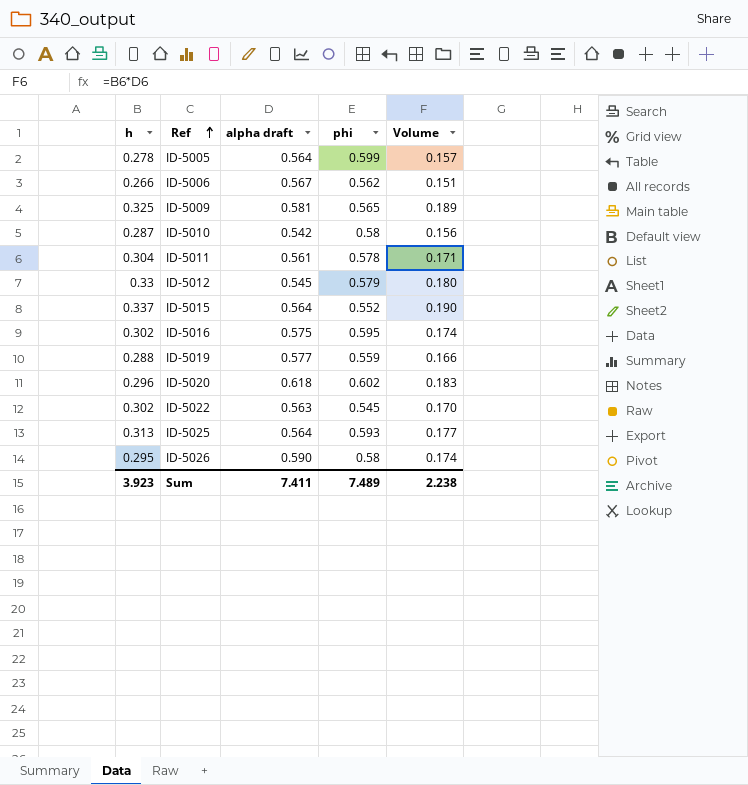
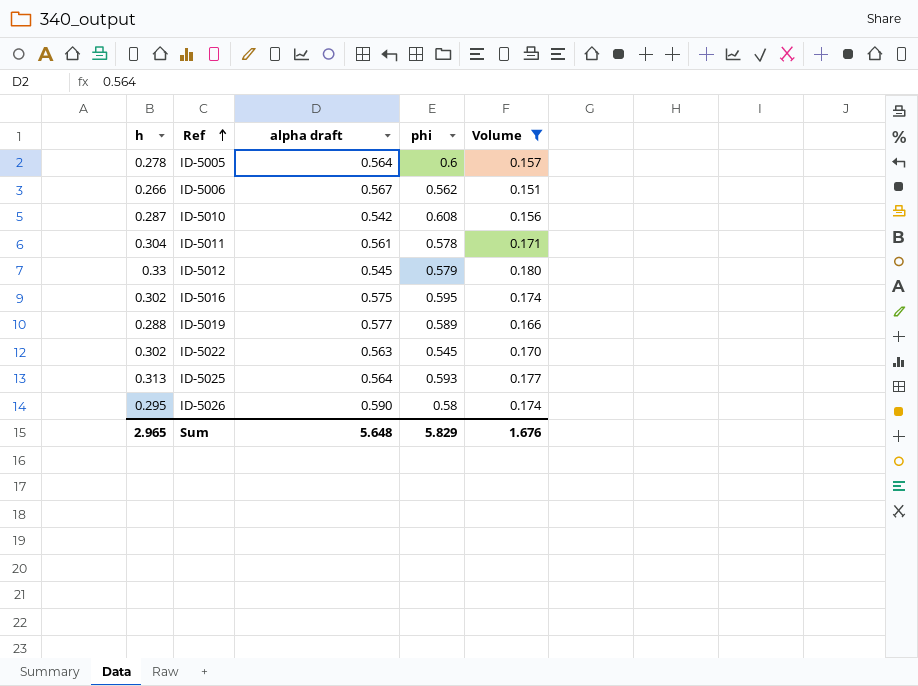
filter: none -> Volume <= 0.180
ID-5005 | phi: 0.599 -> 0.6
ID-5010 | phi: 0.58 -> 0.608
ID-5019 | phi: 0.559 -> 0.589
Sum | h: 3.923 -> 2.965
Sum | alpha draft: 7.411 -> 5.648
Sum | phi: 7.489 -> 5.829
Sum | Volume: 2.238 -> 1.676

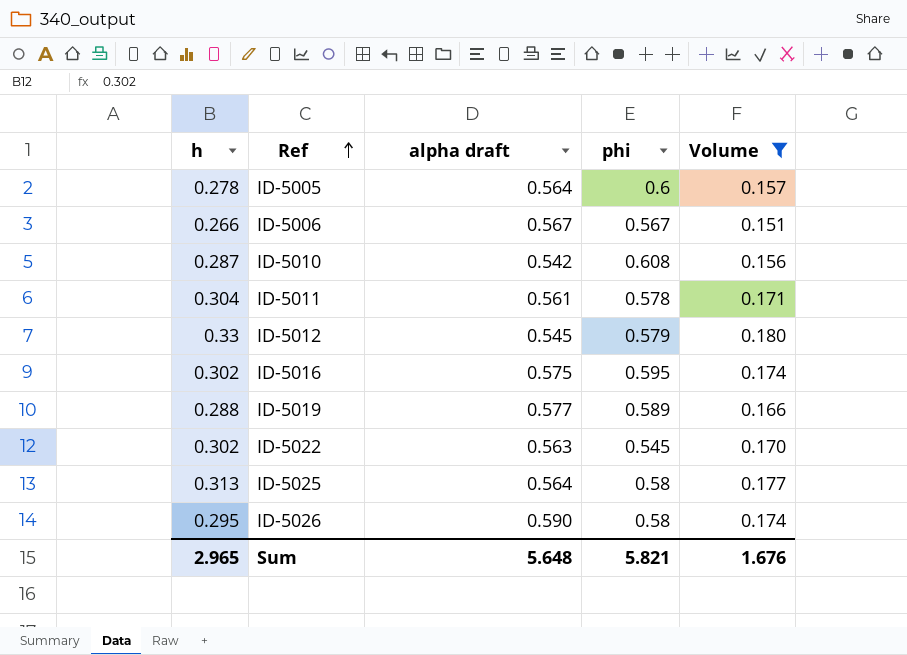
ID-5006 | phi: 0.562 -> 0.567
ID-5025 | phi: 0.593 -> 0.58
Sum | phi: 5.829 -> 5.821

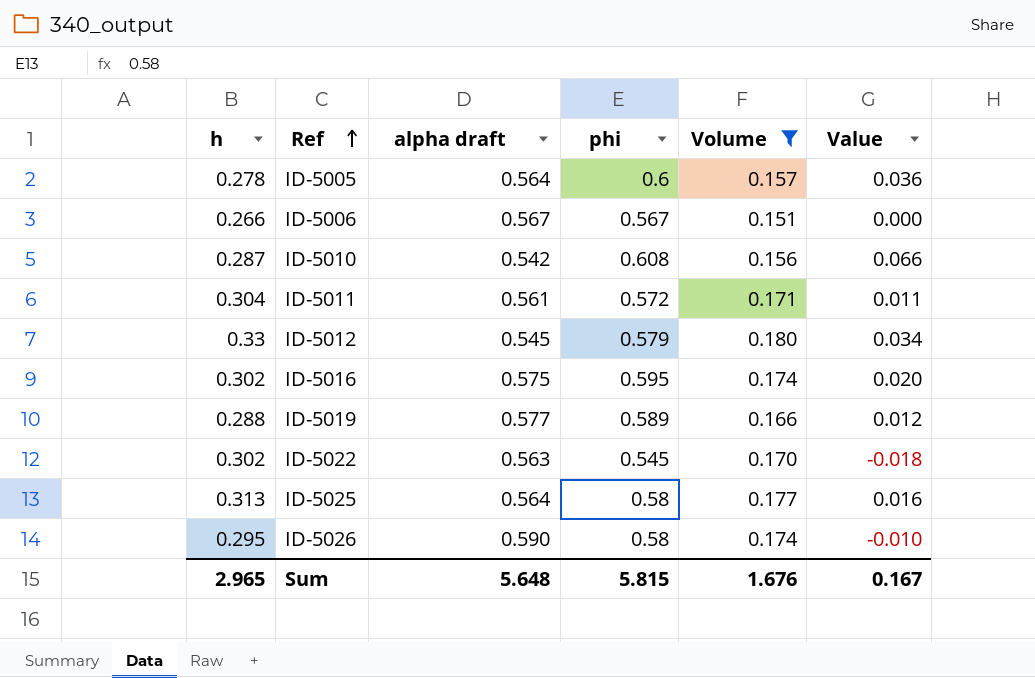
column Value | formula: none -> [phi] - [alpha draft]
ID-5011 | phi: 0.578 -> 0.572
Sum | phi: 5.821 -> 5.815

